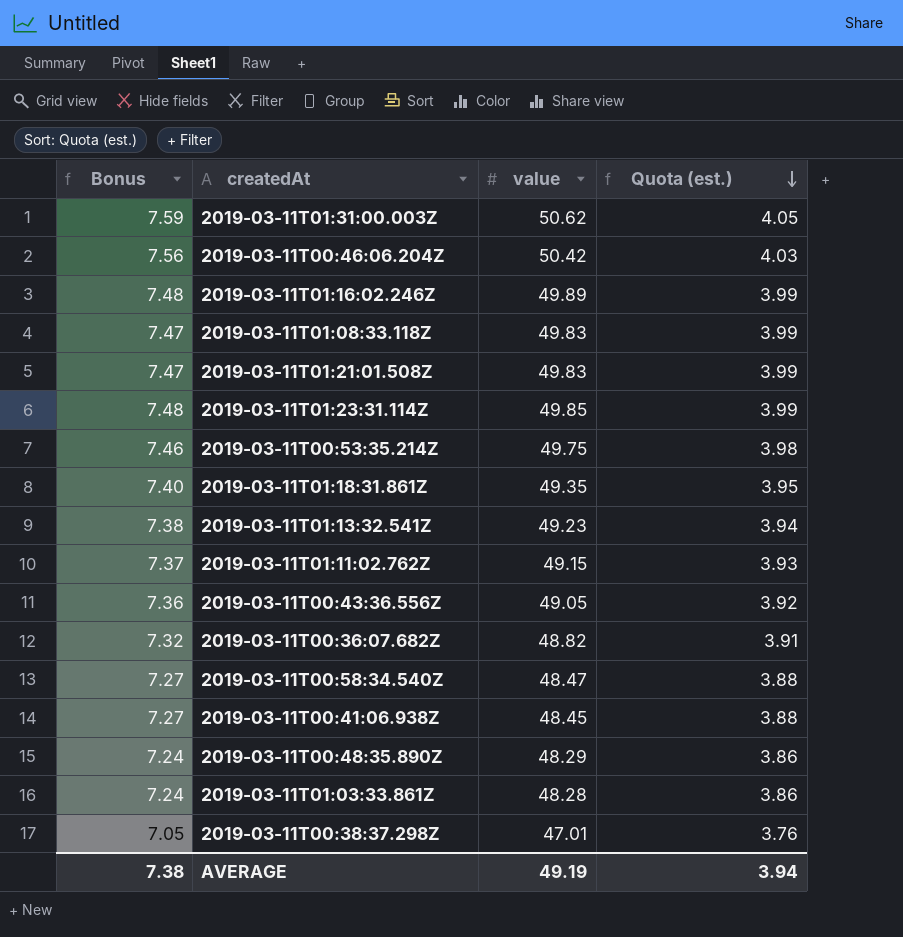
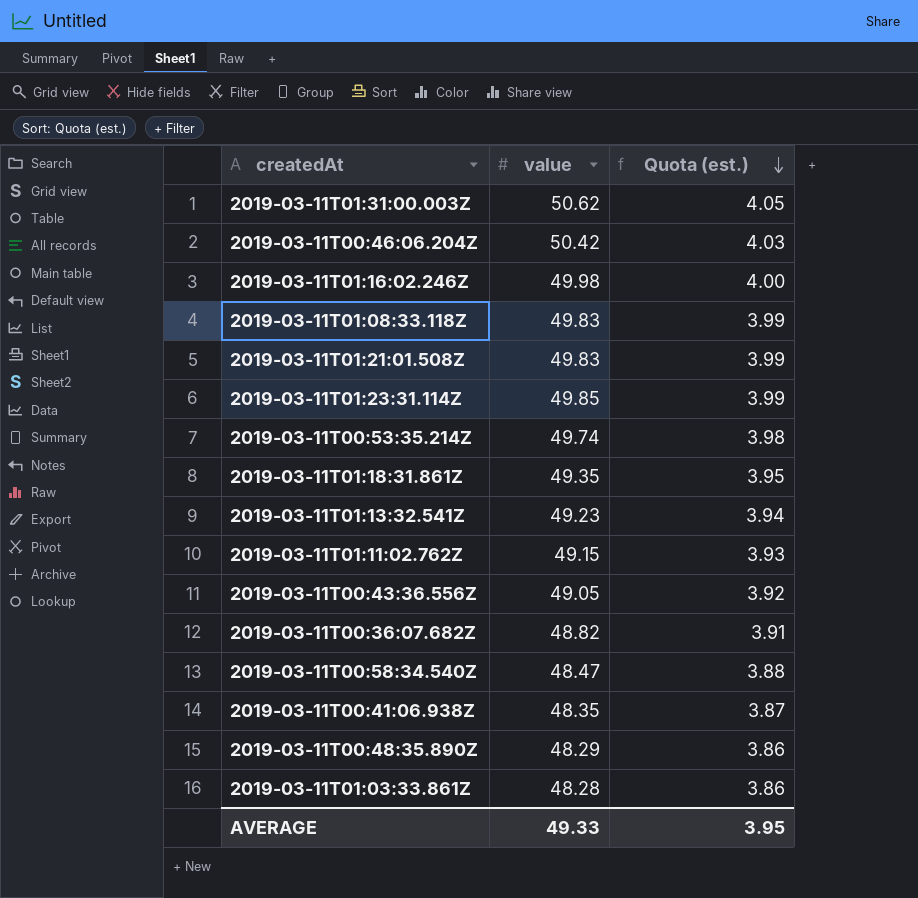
column Bonus | formula: [value] * 0.15 -> none
row 2019-03-11T00:38:37.298Z: 7.05 | 47.01 | 3.76 -> none
2019-03-11T01:16:02.246Z | value: 49.89 -> 49.98
2019-03-11T01:16:02.246Z | Quota (est.): 3.99 -> 4.00
2019-03-11T00:53:35.214Z | value: 49.75 -> 49.74
2019-03-11T00:41:06.938Z | value: 48.45 -> 48.35
2019-03-11T00:41:06.938Z | Quota (est.): 3.88 -> 3.87
AVERAGE | value: 49.19 -> 49.33
AVERAGE | Quota (est.): 3.94 -> 3.95

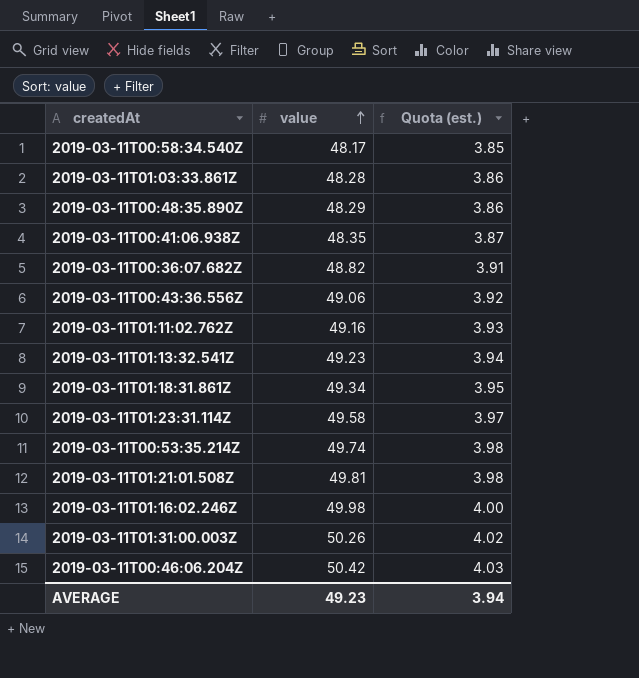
row order: Quota (est.) descending -> value ascending
row 2019-03-11T01:08:33.118Z: 49.83 | 3.99 -> none
2019-03-11T00:58:34.540Z | value: 48.47 -> 48.17
2019-03-11T00:58:34.540Z | Quota (est.): 3.88 -> 3.85
2019-03-11T00:43:36.556Z | value: 49.05 -> 49.06
2019-03-11T01:11:02.762Z | value: 49.15 -> 49.16
2019-03-11T01:18:31.861Z | value: 49.35 -> 49.34
2019-03-11T01:23:31.114Z | value: 49.85 -> 49.58
2019-03-11T01:23:31.114Z | Quota (est.): 3.99 -> 3.97
2019-03-11T01:21:01.508Z | value: 49.83 -> 49.81
2019-03-11T01:21:01.508Z | Quota (est.): 3.99 -> 3.98
2019-03-11T01:31:00.003Z | value: 50.62 -> 50.26
2019-03-11T01:31:00.003Z | Quota (est.): 4.05 -> 4.02
AVERAGE | value: 49.33 -> 49.23
AVERAGE | Quota (est.): 3.95 -> 3.94

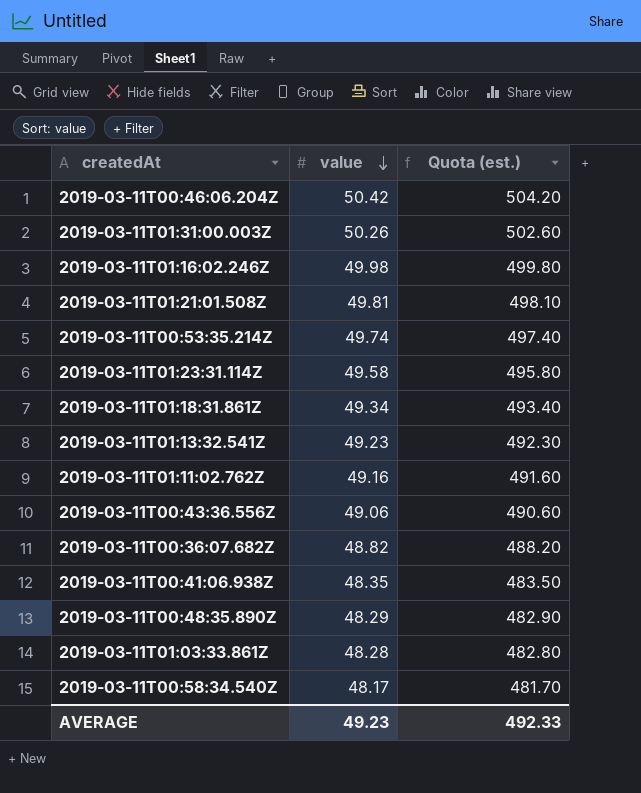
row order: value ascending -> value descending
column Quota (est.) | formula: [value] * 0.08 -> [value] * 10
AVERAGE | Quota (est.): 3.94 -> 492.33

